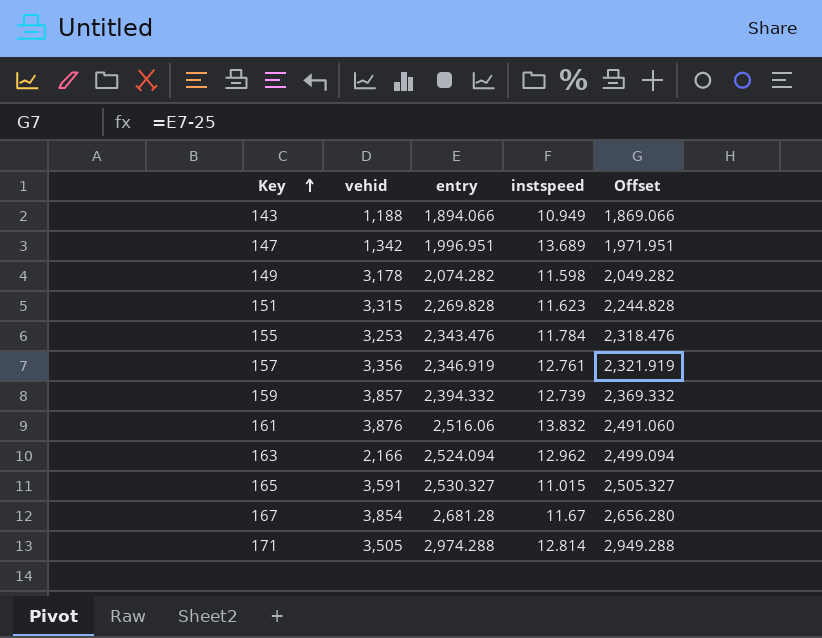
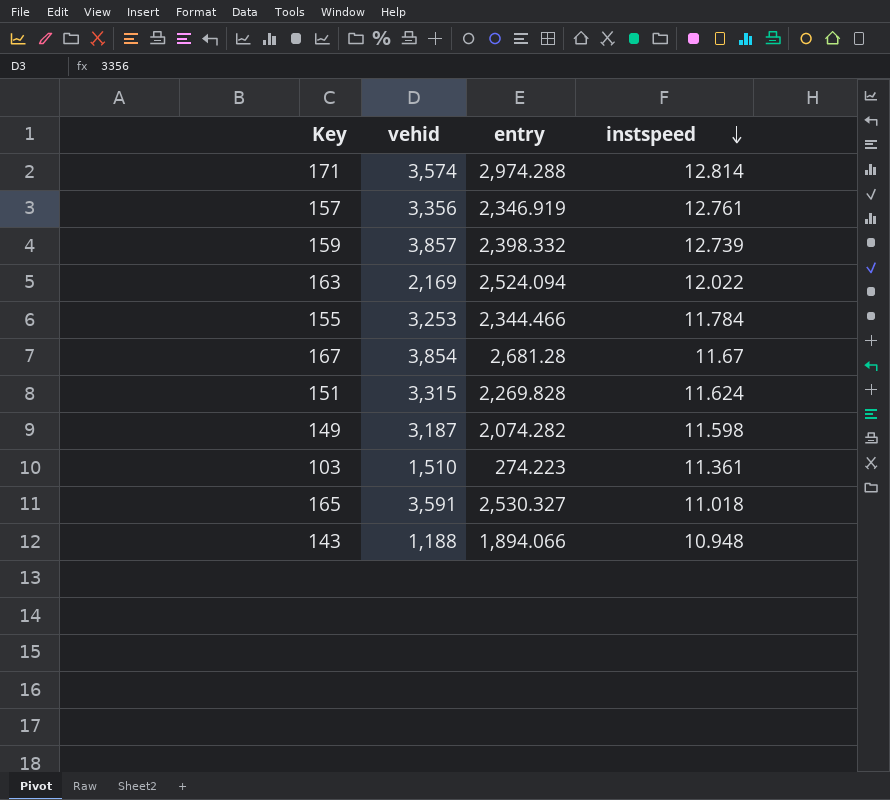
row order: Key ascending -> instspeed descending
column Offset | formula: [entry] - 25 -> none
row 147: 1,342 | 1,996.951 | 13.689 | 1,971.951 -> none
row 161: 3,876 | 2,516.06 | 13.832 | 2,491.060 -> none
171 | vehid: 3,505 -> 3,574
159 | entry: 2,394.332 -> 2,398.332
163 | vehid: 2,166 -> 2,169
163 | instspeed: 12.962 -> 12.022
155 | entry: 2,343.476 -> 2,344.466
151 | instspeed: 11.623 -> 11.624
149 | vehid: 3,178 -> 3,187
row 103: none -> 1,510 | 274.223 | 11.361
165 | instspeed: 11.015 -> 11.018
143 | instspeed: 10.949 -> 10.948

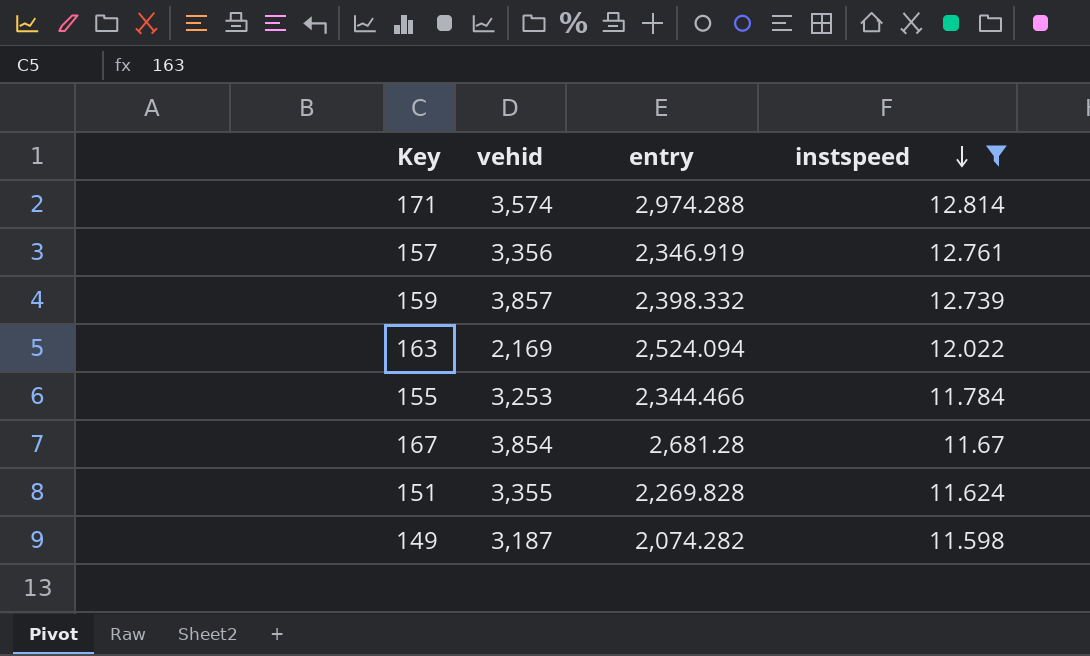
filter: none -> instspeed >= 11.598
151 | vehid: 3,315 -> 3,355

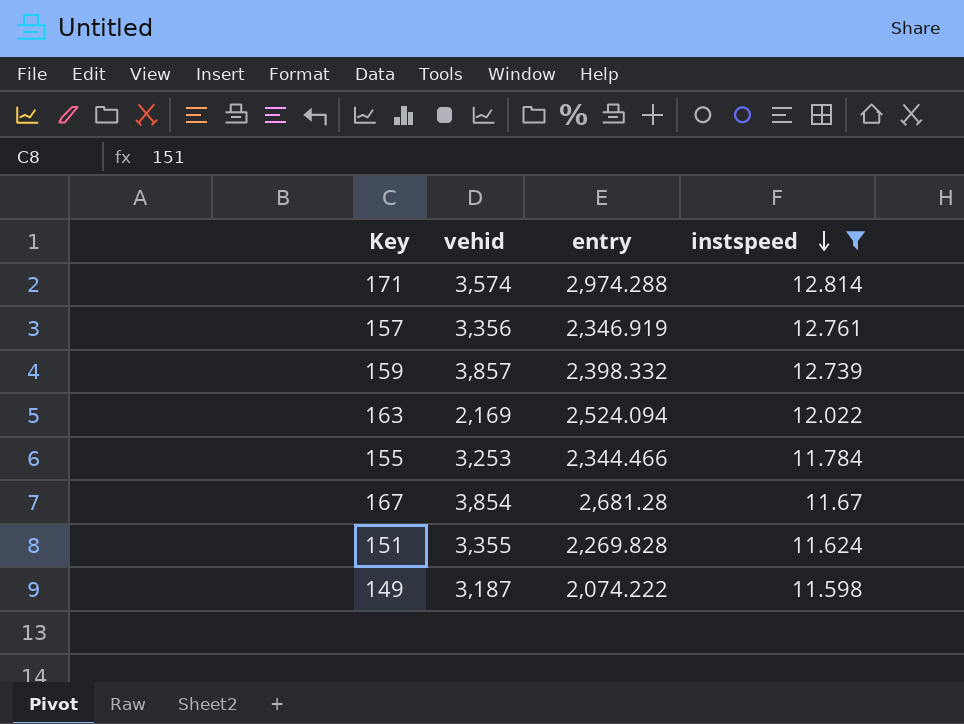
149 | entry: 2,074.282 -> 2,074.222

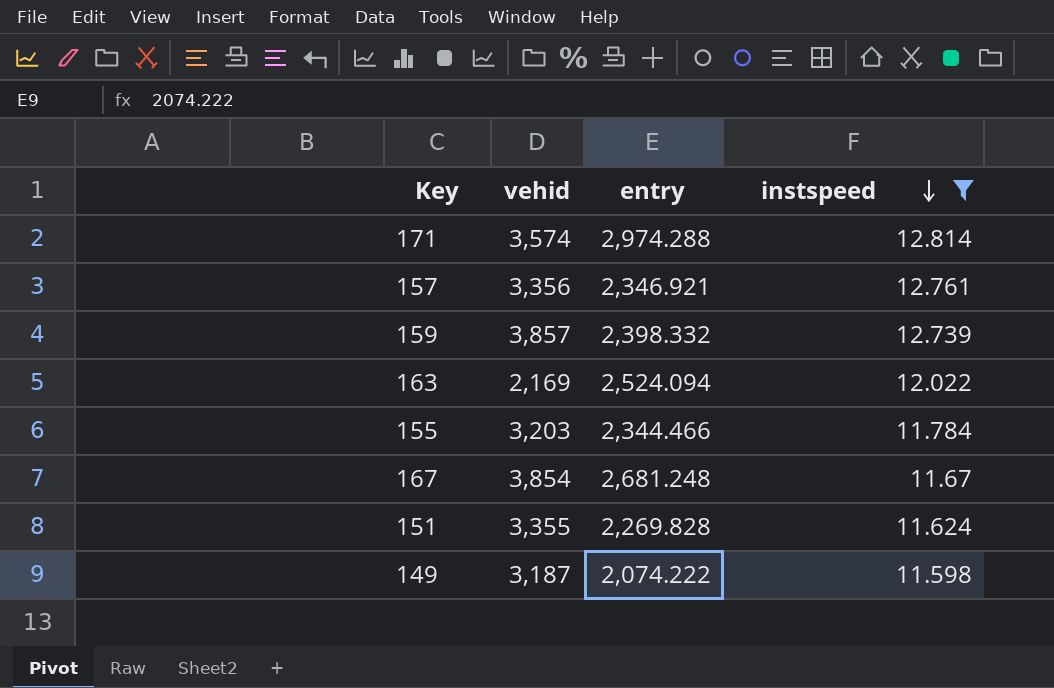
157 | entry: 2,346.919 -> 2,346.921
155 | vehid: 3,253 -> 3,203
167 | entry: 2,681.28 -> 2,681.248

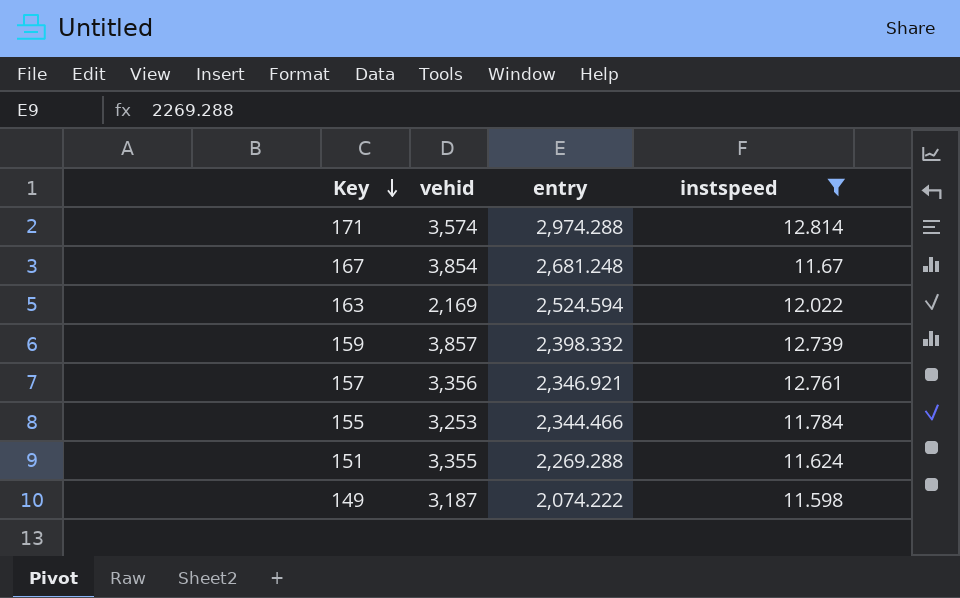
row order: instspeed descending -> Key descending
163 | entry: 2,524.094 -> 2,524.594
155 | vehid: 3,203 -> 3,253
151 | entry: 2,269.828 -> 2,269.288

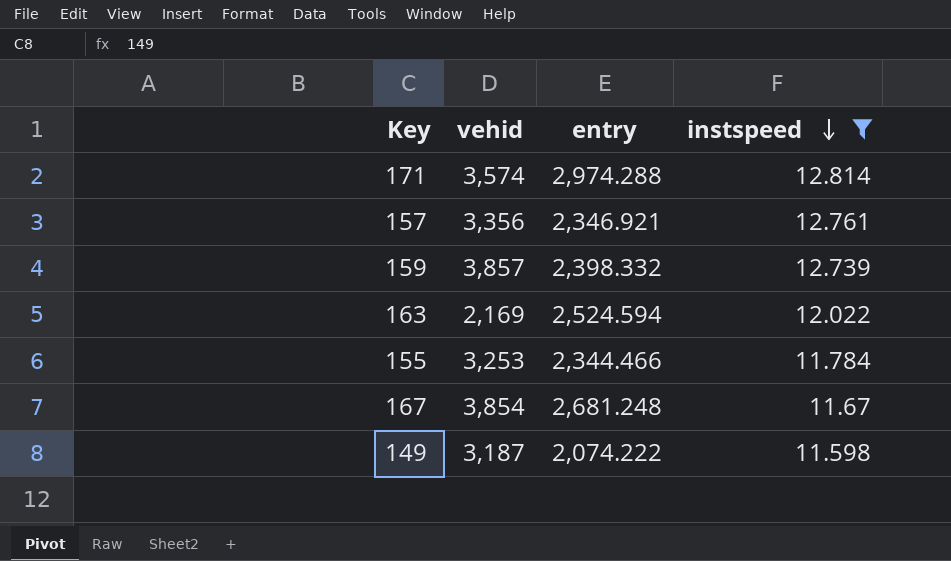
row order: Key descending -> instspeed descending
row 151: 3,355 | 2,269.288 | 11.624 -> none

